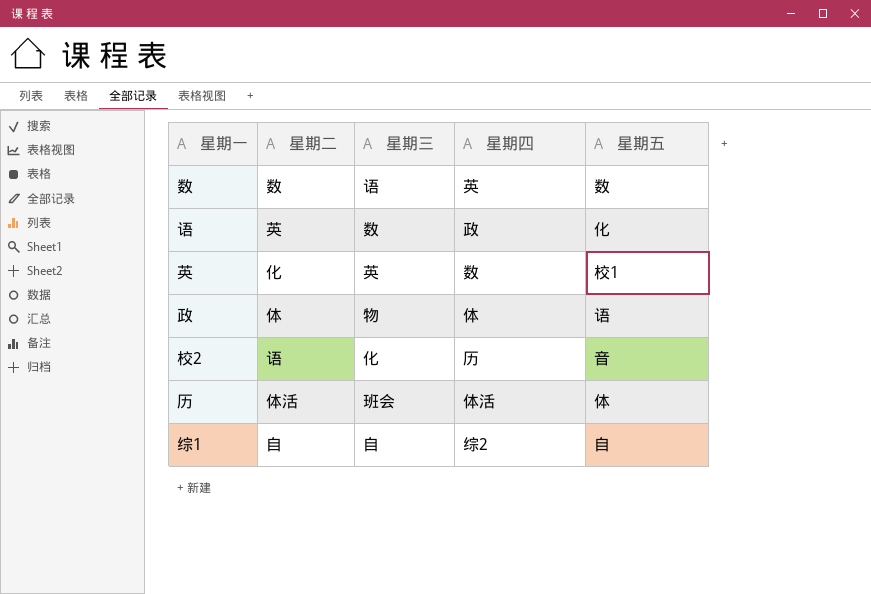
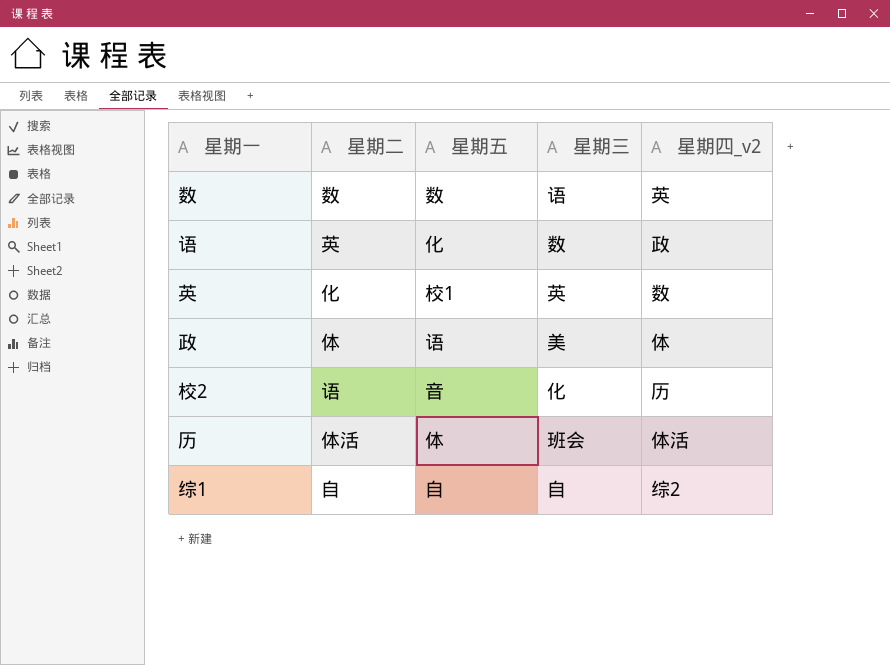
column 星期五 | position: 5 -> 3
column name: 星期四 -> 星期四_v2
政 | 星期三: 物 -> 美

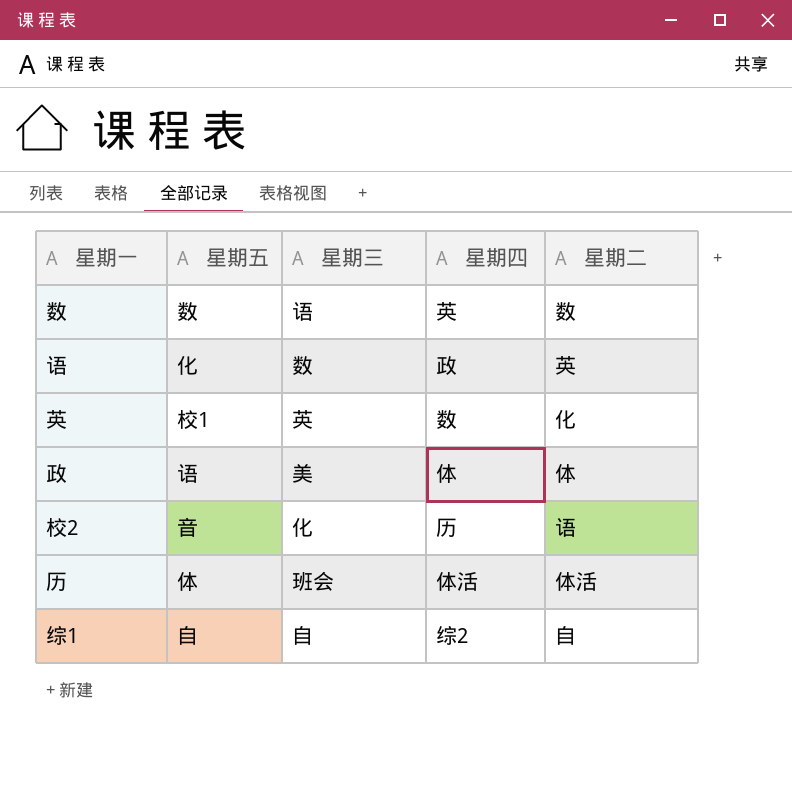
column name: 星期四_v2 -> 星期四
column 星期二 | position: 2 -> 5

